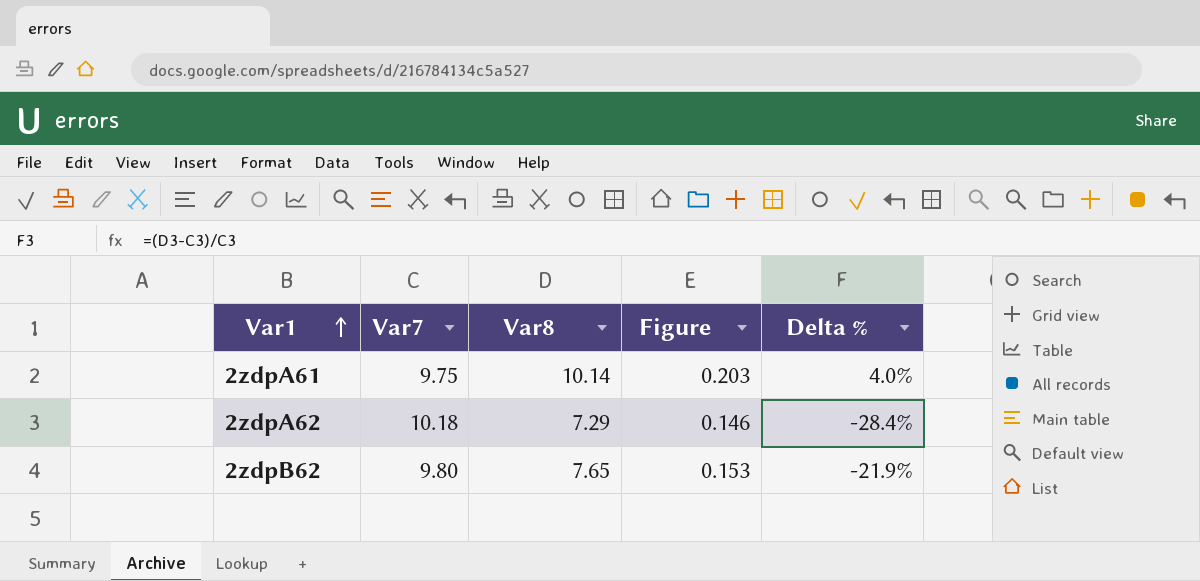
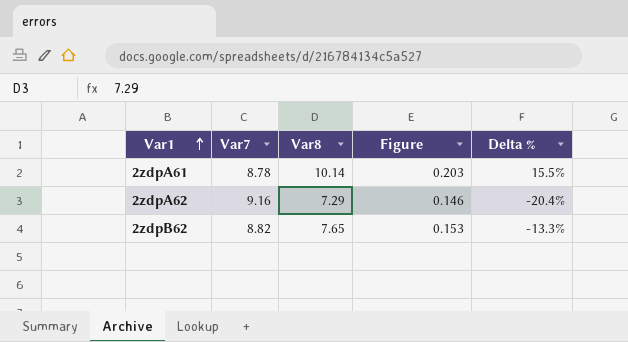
2zdpA61 | Var7: 9.75 -> 8.78
2zdpA61 | Delta %: 4.0% -> 15.5%
2zdpA62 | Var7: 10.18 -> 9.16
2zdpA62 | Delta %: -28.4% -> -20.4%
2zdpB62 | Var7: 9.80 -> 8.82
2zdpB62 | Delta %: -21.9% -> -13.3%

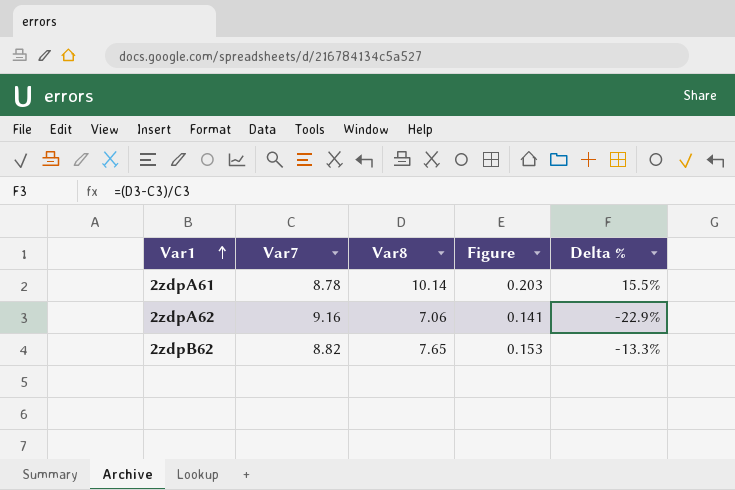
2zdpA62 | Var8: 7.29 -> 7.06
2zdpA62 | Figure: 0.146 -> 0.141
2zdpA62 | Delta %: -20.4% -> -22.9%

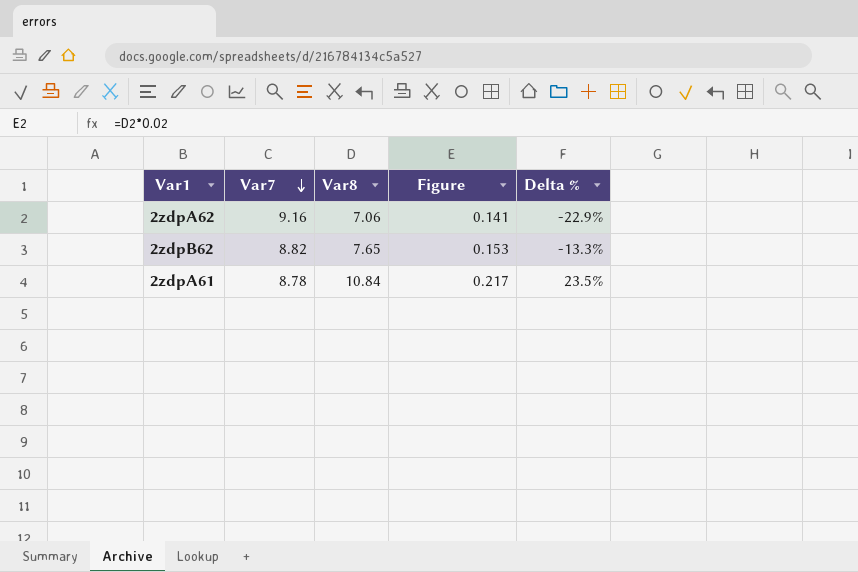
row order: Var1 ascending -> Var7 descending
2zdpA61 | Var8: 10.14 -> 10.84
2zdpA61 | Figure: 0.203 -> 0.217
2zdpA61 | Delta %: 15.5% -> 23.5%

